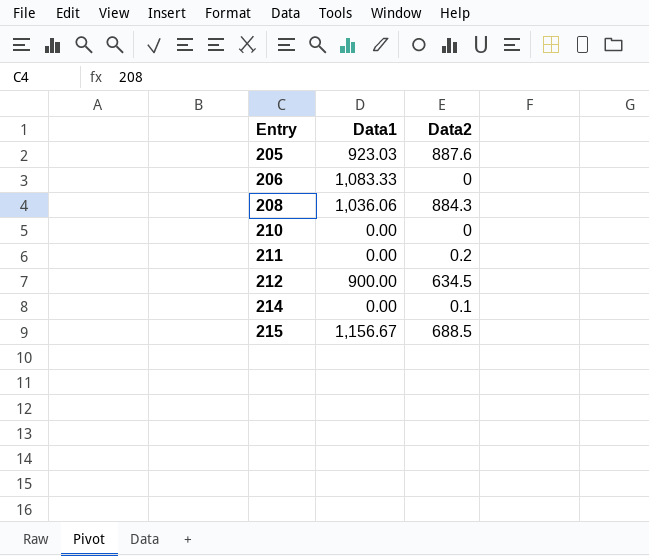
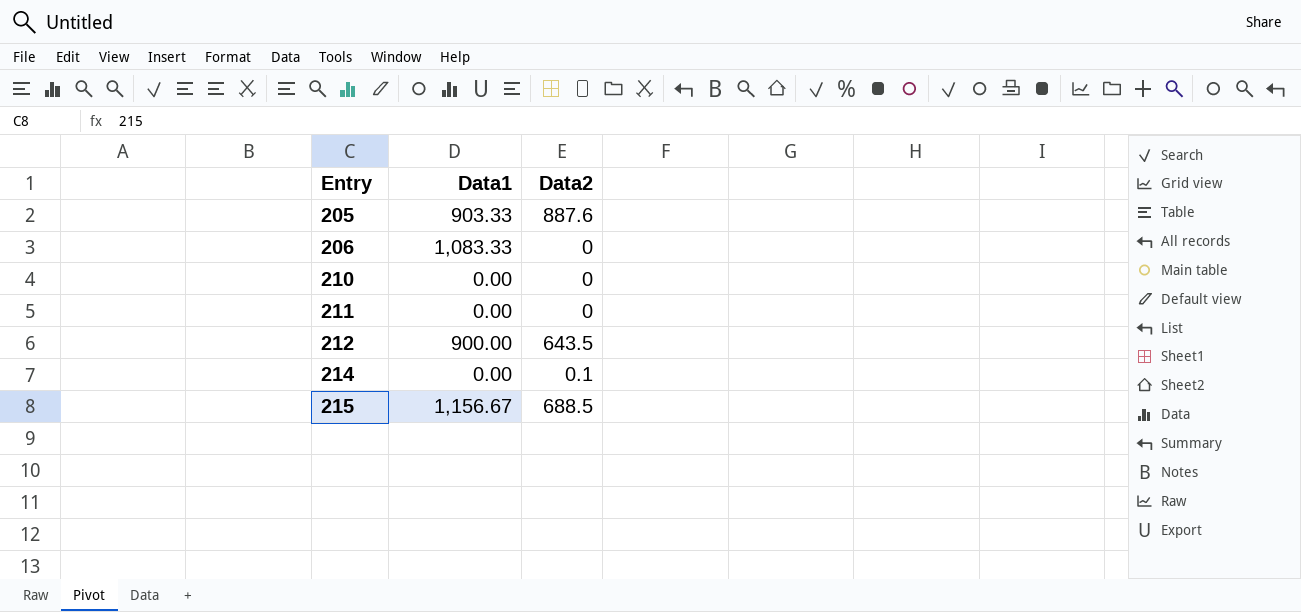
row 208: 1,036.06 | 884.3 -> none
205 | Data1: 923.03 -> 903.33
211 | Data2: 0.2 -> 0
212 | Data2: 634.5 -> 643.5

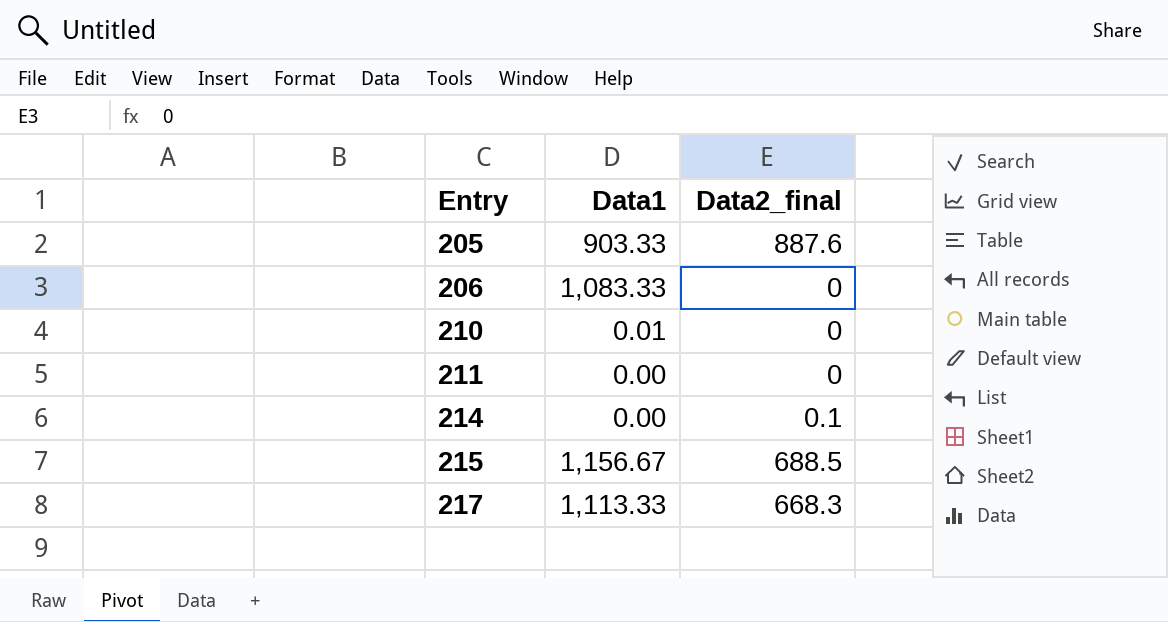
column name: Data2 -> Data2_final
row 212: 900.00 | 643.5 -> none
210 | Data1: 0.00 -> 0.01
row 217: none -> 1,113.33 | 668.3

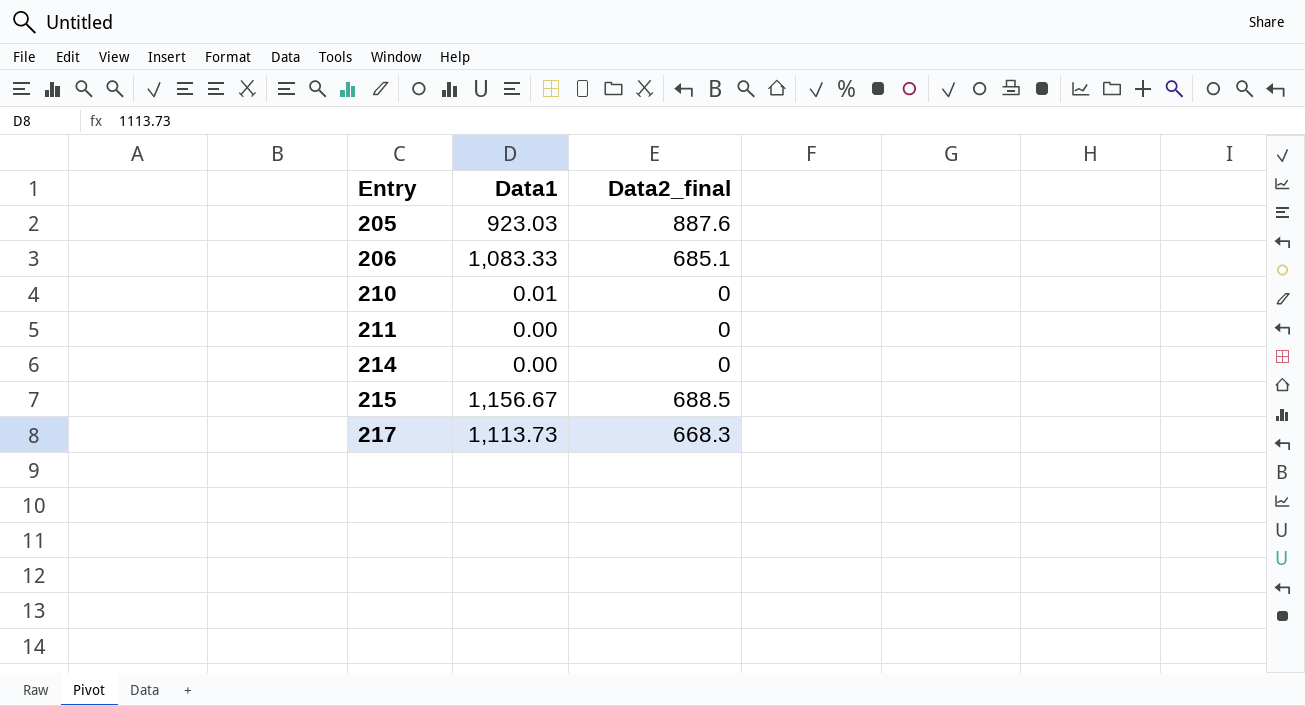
205 | Data1: 903.33 -> 923.03
206 | Data2_final: 0 -> 685.1
214 | Data2_final: 0.1 -> 0
217 | Data1: 1,113.33 -> 1,113.73

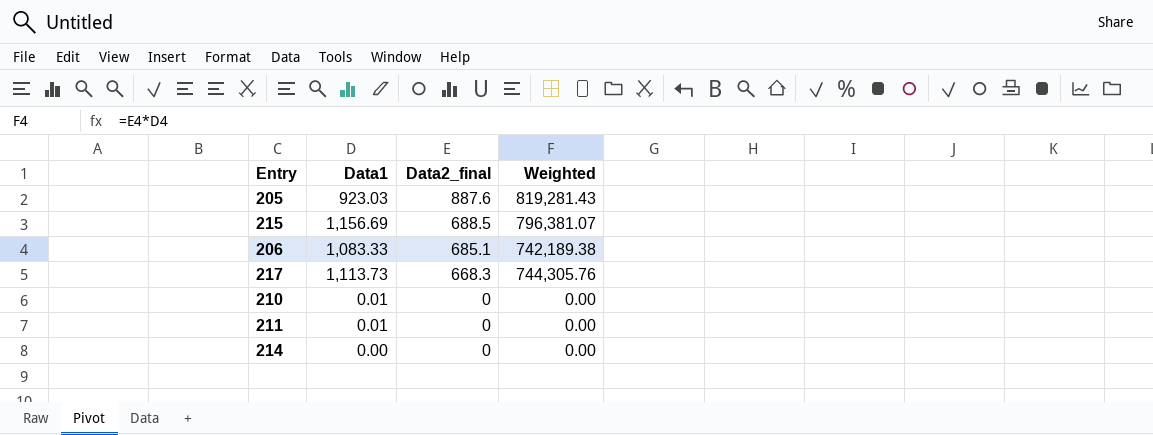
row order: Entry ascending -> Data2_final descending
column Weighted | formula: none -> [Data1] * [Data2_final]
215 | Data1: 1,156.67 -> 1,156.69
211 | Data1: 0.00 -> 0.01

